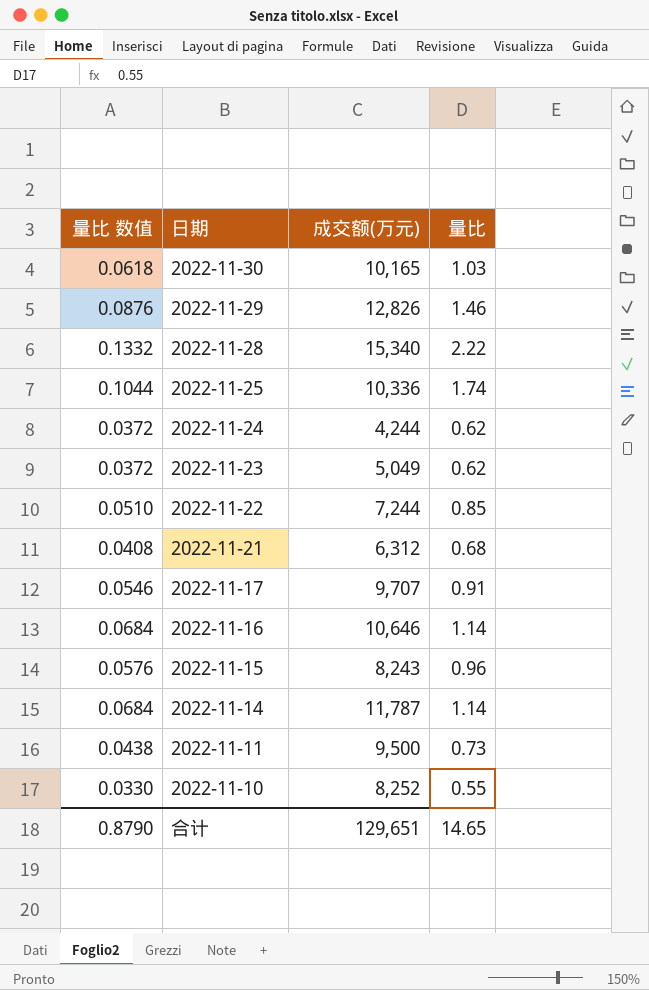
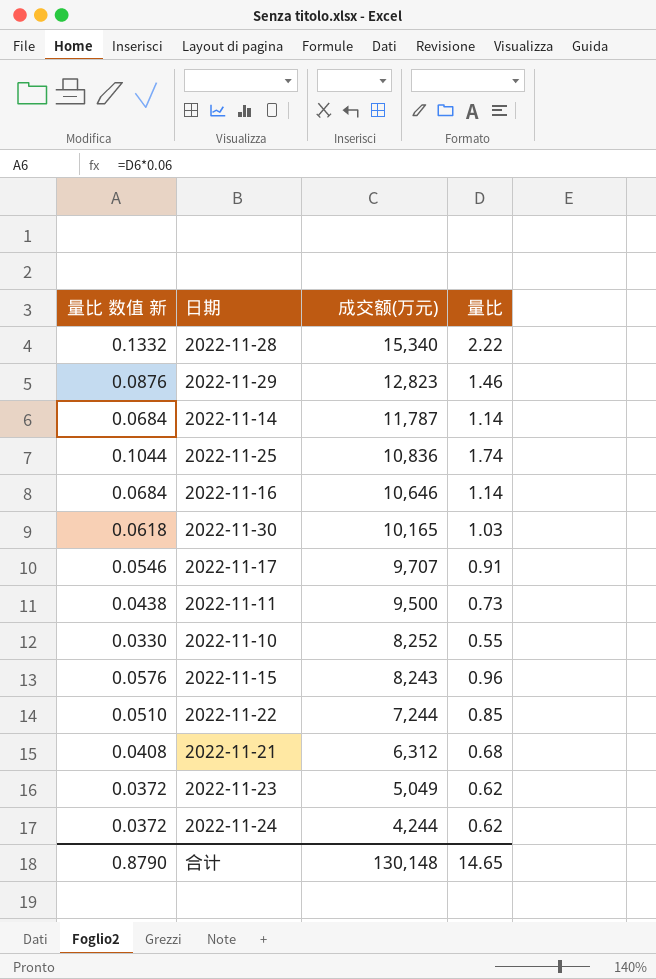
row order: 日期 descending -> 成交额(万元) descending
column name: 量比 数值 -> 量比 数值 新
2022-11-29 | 成交额(万元): 12,826 -> 12,823
2022-11-25 | 成交额(万元): 10,336 -> 10,836
合计 | 成交额(万元): 129,651 -> 130,148

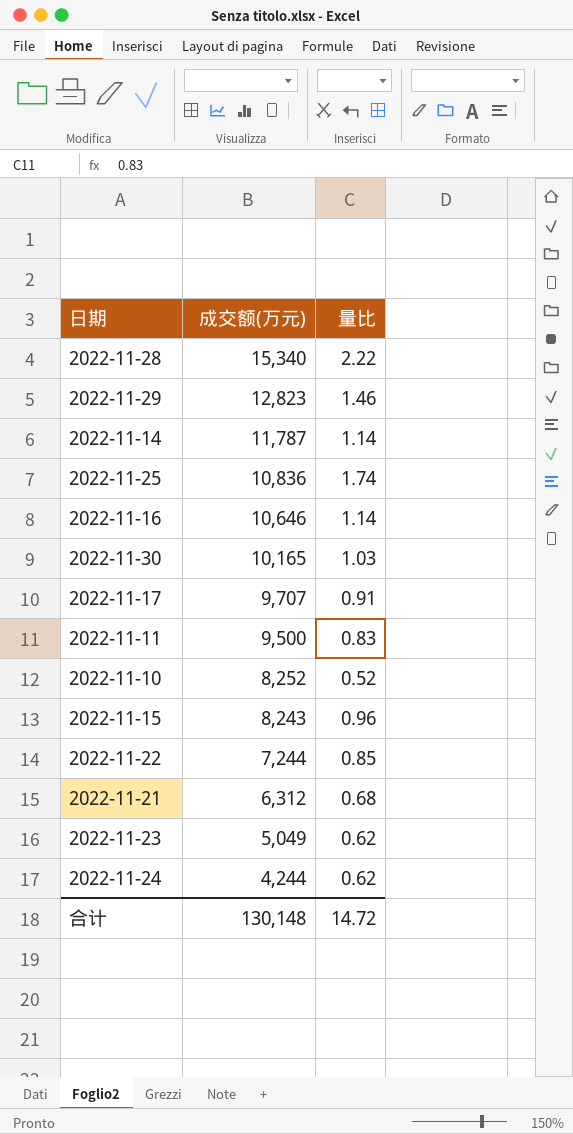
column 量比 数值 新 | formula: [量比] * 0.06 -> none
2022-11-11 | 量比: 0.73 -> 0.83
2022-11-10 | 量比: 0.55 -> 0.52
合计 | 量比: 14.65 -> 14.72

